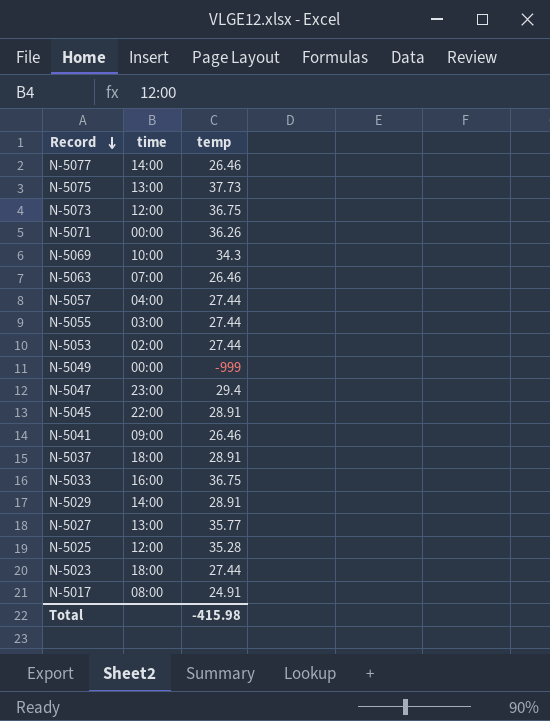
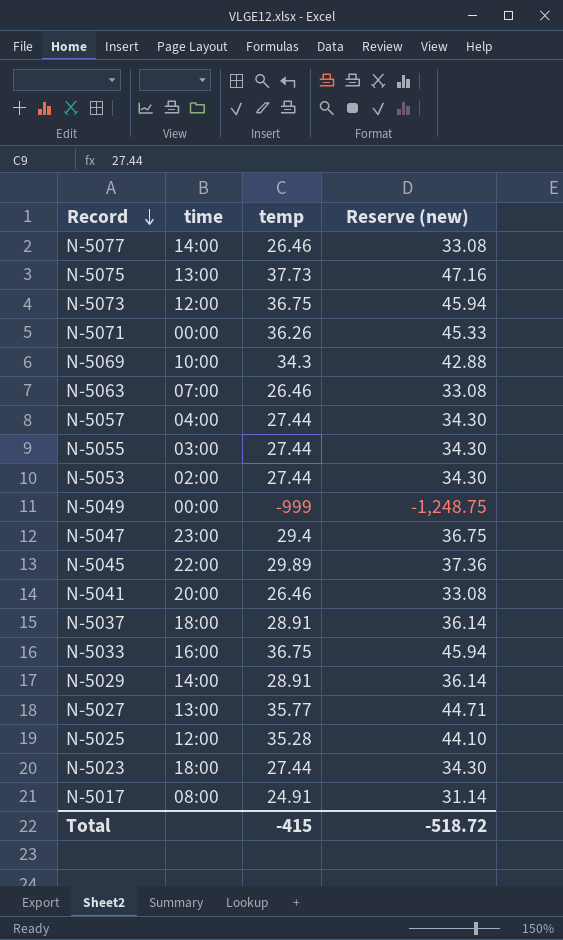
column Reserve (new) | formula: none -> [temp] * 1.25
N-5045 | temp: 28.91 -> 29.89
N-5041 | time: 09:00 -> 20:00
Total | temp: -415.98 -> -415

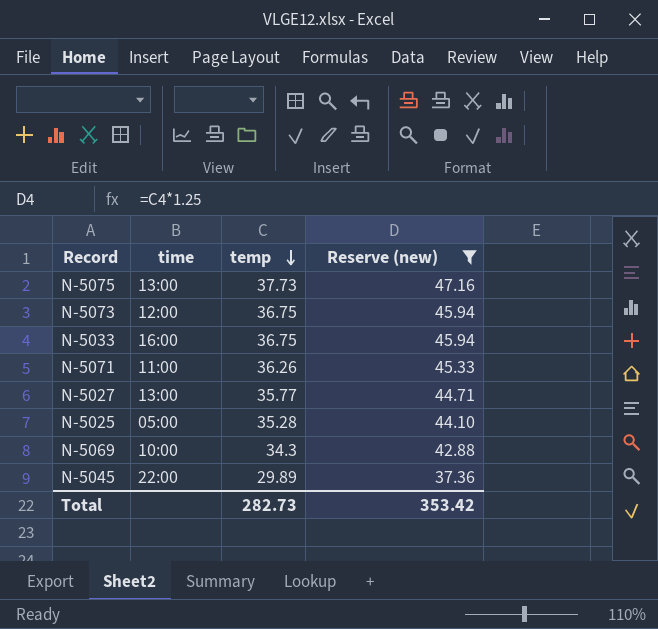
filter: none -> Reserve (new) >= 37.36
row order: Record descending -> temp descending
N-5071 | time: 00:00 -> 11:00
N-5025 | time: 12:00 -> 05:00
Total | temp: -415 -> 282.73
Total | Reserve (new): -518.72 -> 353.42

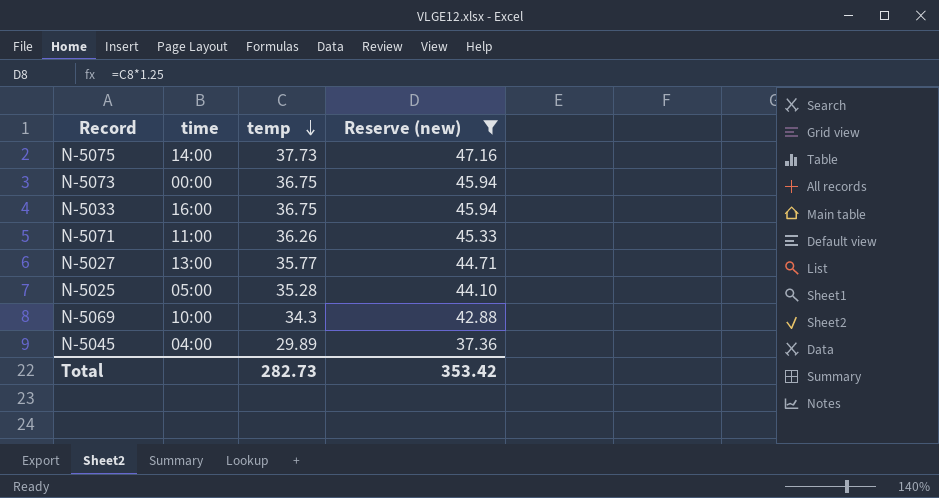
N-5075 | time: 13:00 -> 14:00
N-5073 | time: 12:00 -> 00:00
N-5045 | time: 22:00 -> 04:00

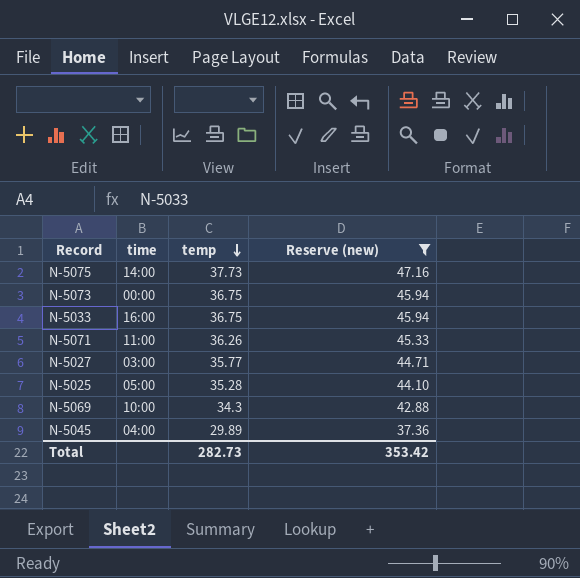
N-5027 | time: 13:00 -> 03:00

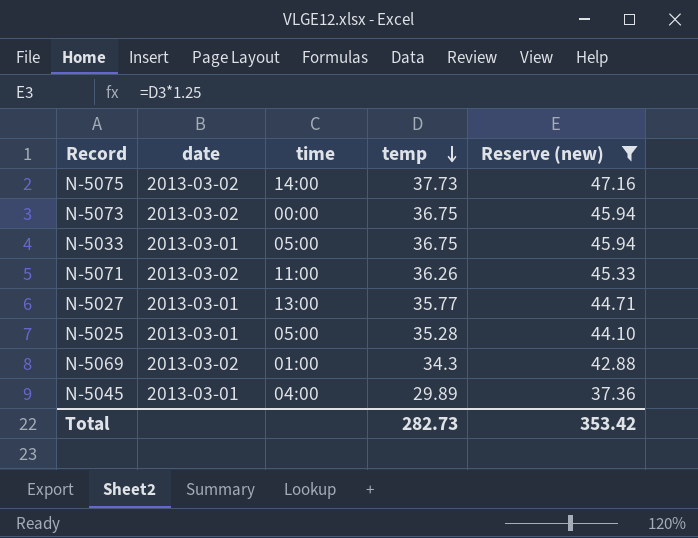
column date | position: none -> 2
N-5033 | time: 16:00 -> 05:00
N-5027 | time: 03:00 -> 13:00
N-5069 | time: 10:00 -> 01:00

